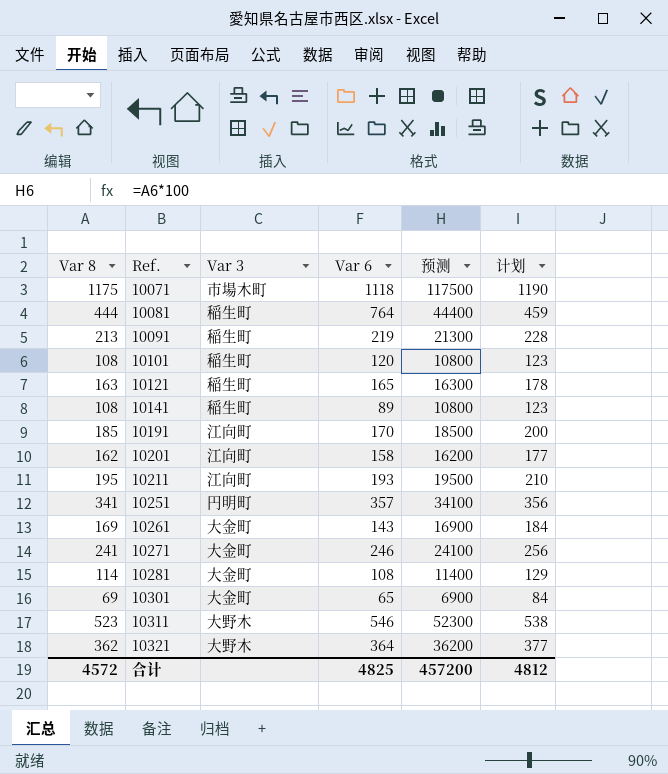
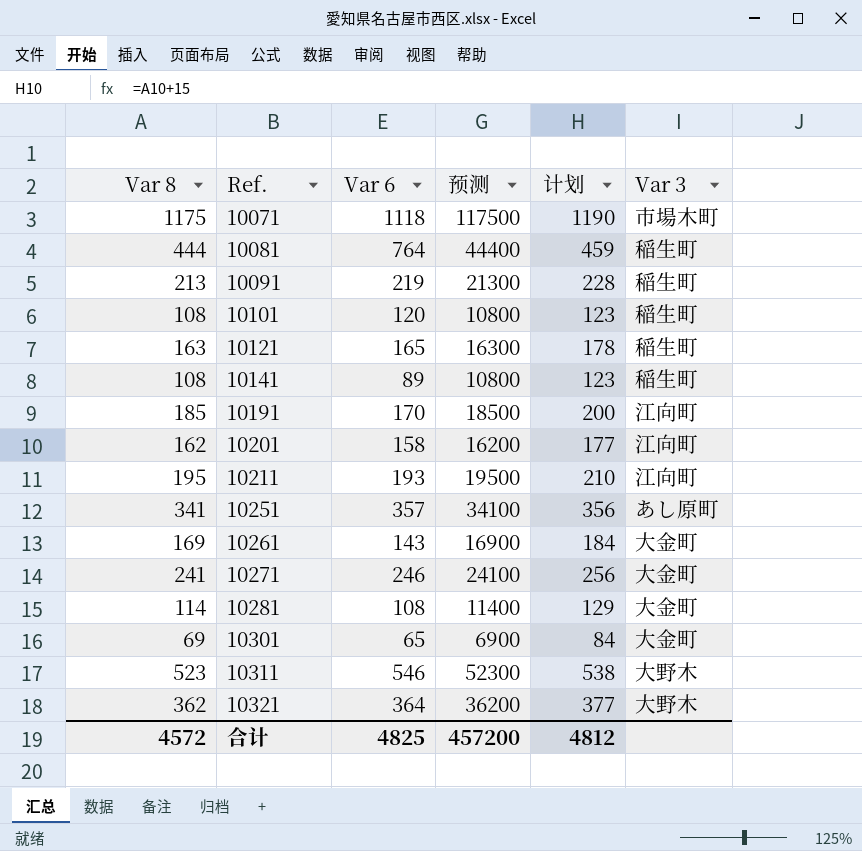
column Var 3 | position: 3 -> 6
10251 | Var 3: 円明町 -> あし原町

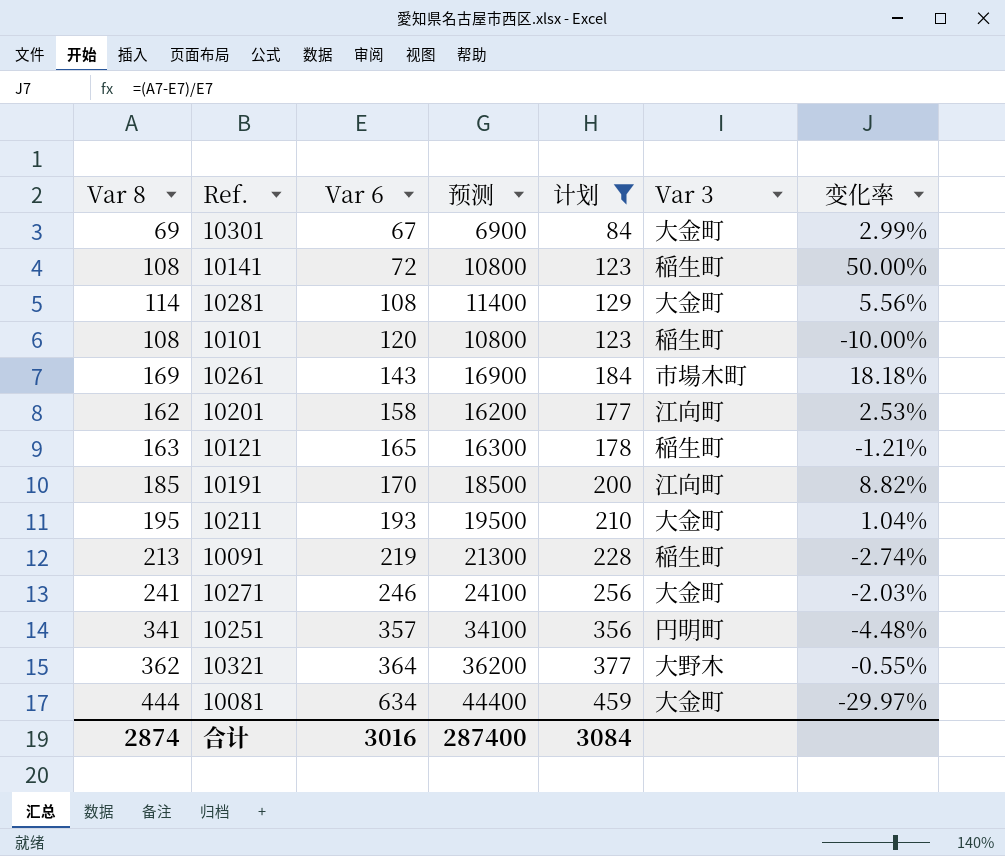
filter: none -> 计划 <= 459
row order: Ref. ascending -> Var 6 ascending
column 变化率 | formula: none -> ([Var 8] - [Var 6]) / [Var 6]
10301 | Var 6: 65 -> 67
10141 | Var 6: 89 -> 72
10261 | Var 3: 大金町 -> 市場木町
10211 | Var 3: 江向町 -> 大金町
10251 | Var 3: あし原町 -> 円明町
10081 | Var 6: 764 -> 634
10081 | Var 3: 稲生町 -> 大金町
合计 | Var 8: 4572 -> 2874
合计 | Var 6: 4825 -> 3016
合计 | 预测: 457200 -> 287400
合计 | 计划: 4812 -> 3084

